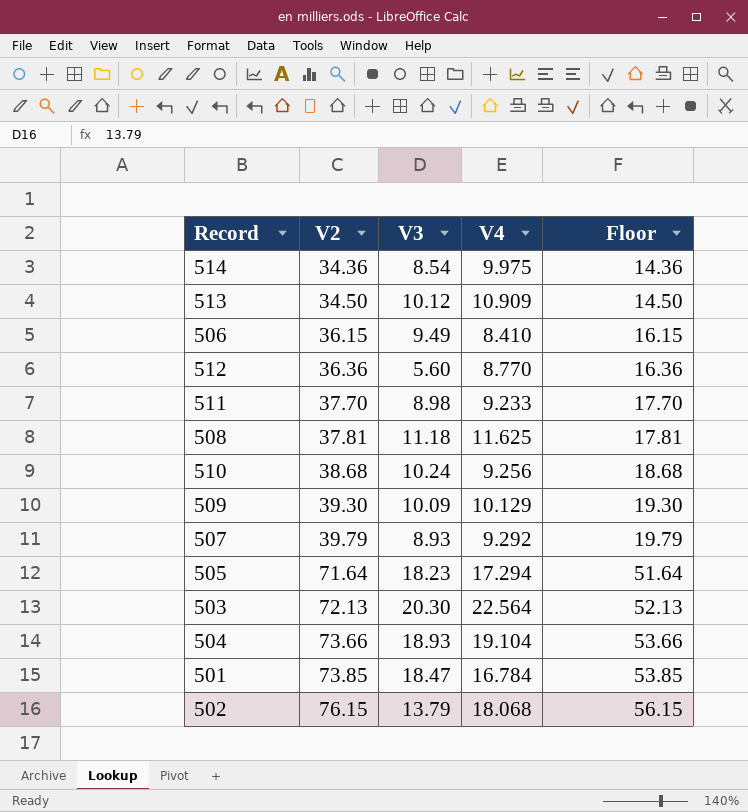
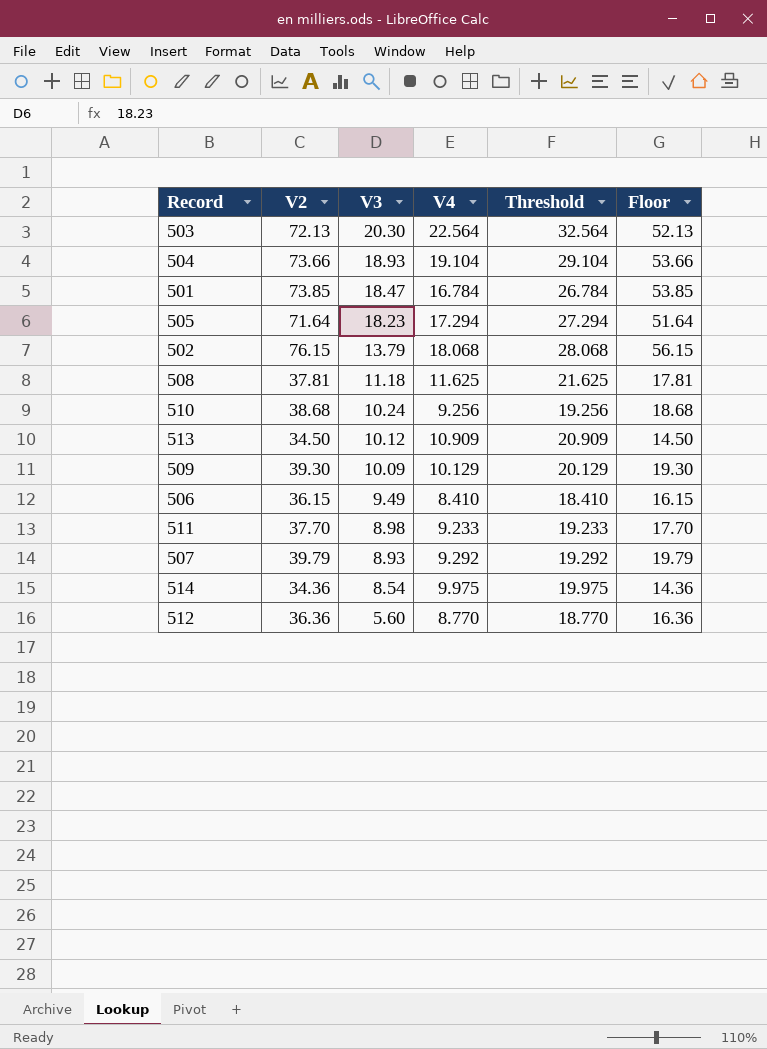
row order: V2 ascending -> V3 descending
column Threshold | formula: none -> [V4] + 10

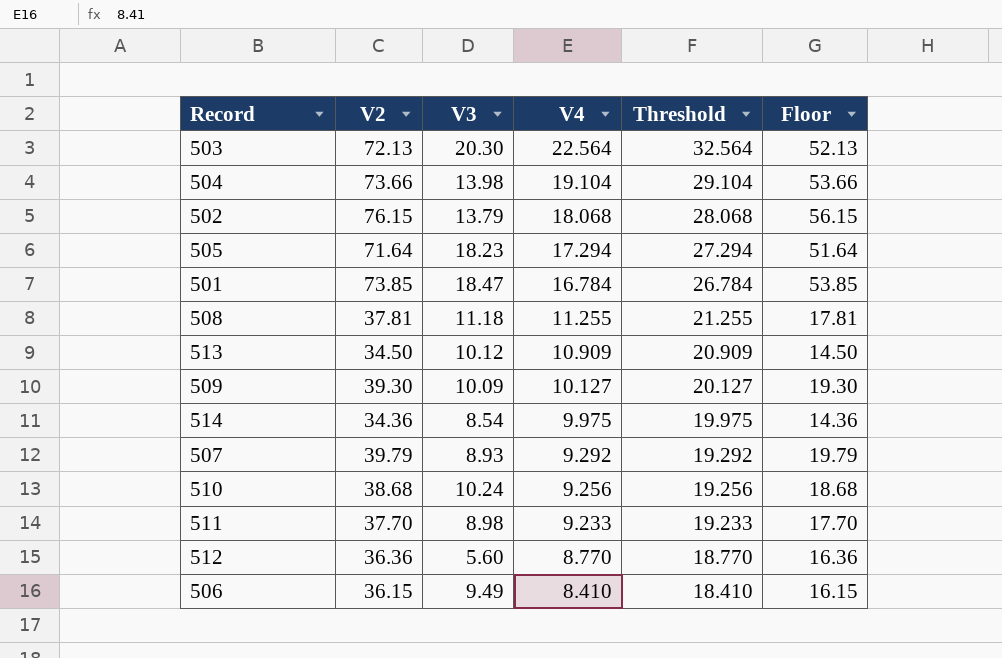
row order: V3 descending -> V4 descending
504 | V3: 18.93 -> 13.98
508 | V4: 11.625 -> 11.255
508 | Threshold: 21.625 -> 21.255
509 | V4: 10.129 -> 10.127
509 | Threshold: 20.129 -> 20.127

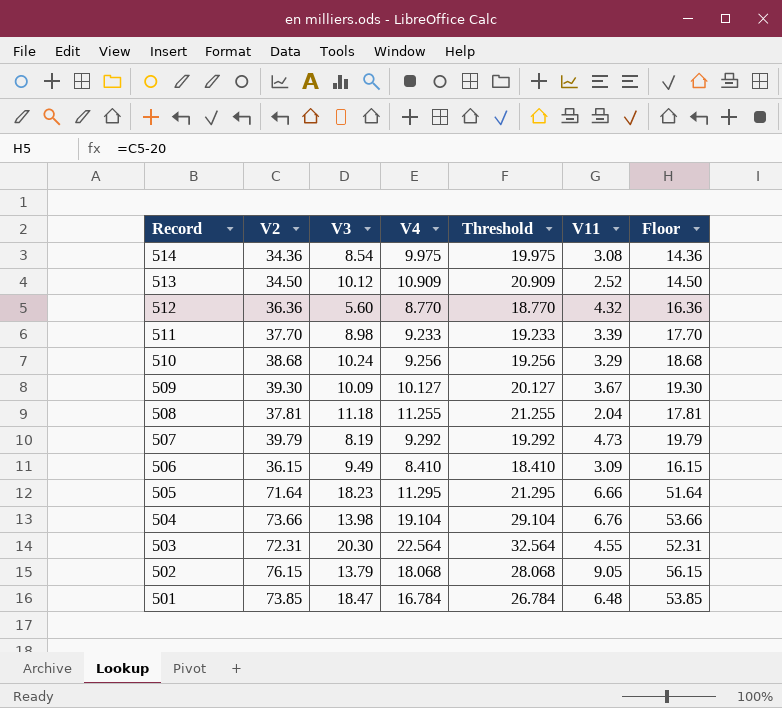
row order: V4 descending -> Record descending
column V11 | position: none -> 6
507 | V3: 8.93 -> 8.19
505 | V4: 17.294 -> 11.295
505 | Threshold: 27.294 -> 21.295
503 | V2: 72.13 -> 72.31
503 | Floor: 52.13 -> 52.31

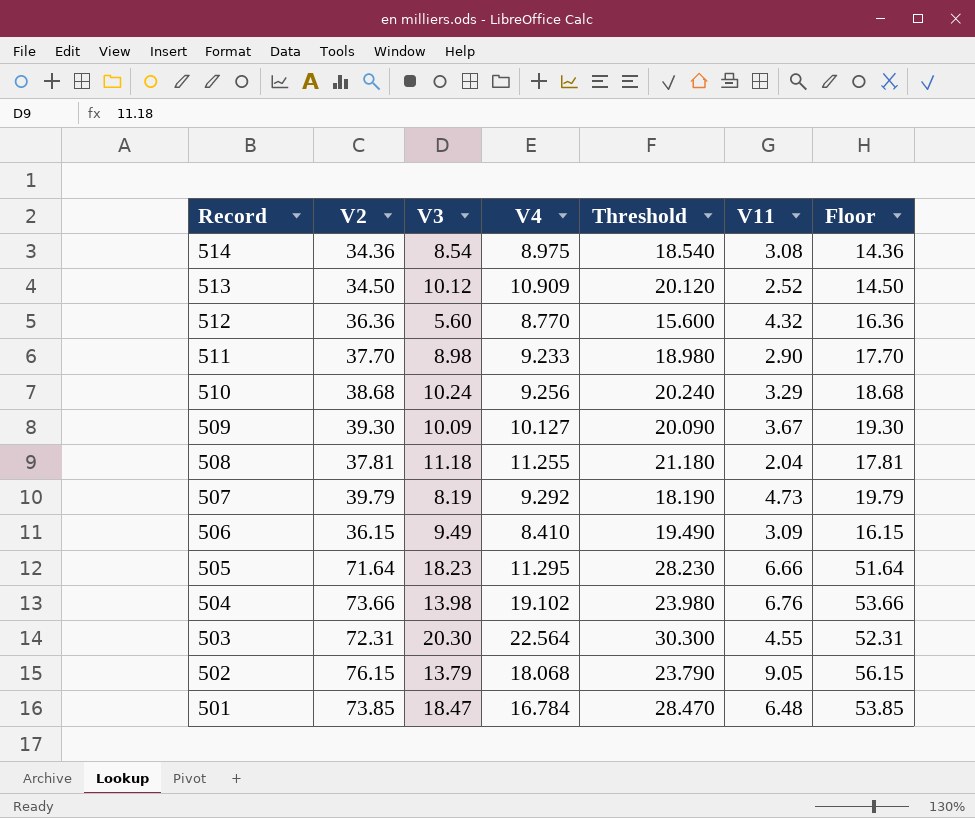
column Threshold | formula: [V4] + 10 -> [V3] + 10
514 | V4: 9.975 -> 8.975
511 | V11: 3.39 -> 2.90
504 | V4: 19.104 -> 19.102

